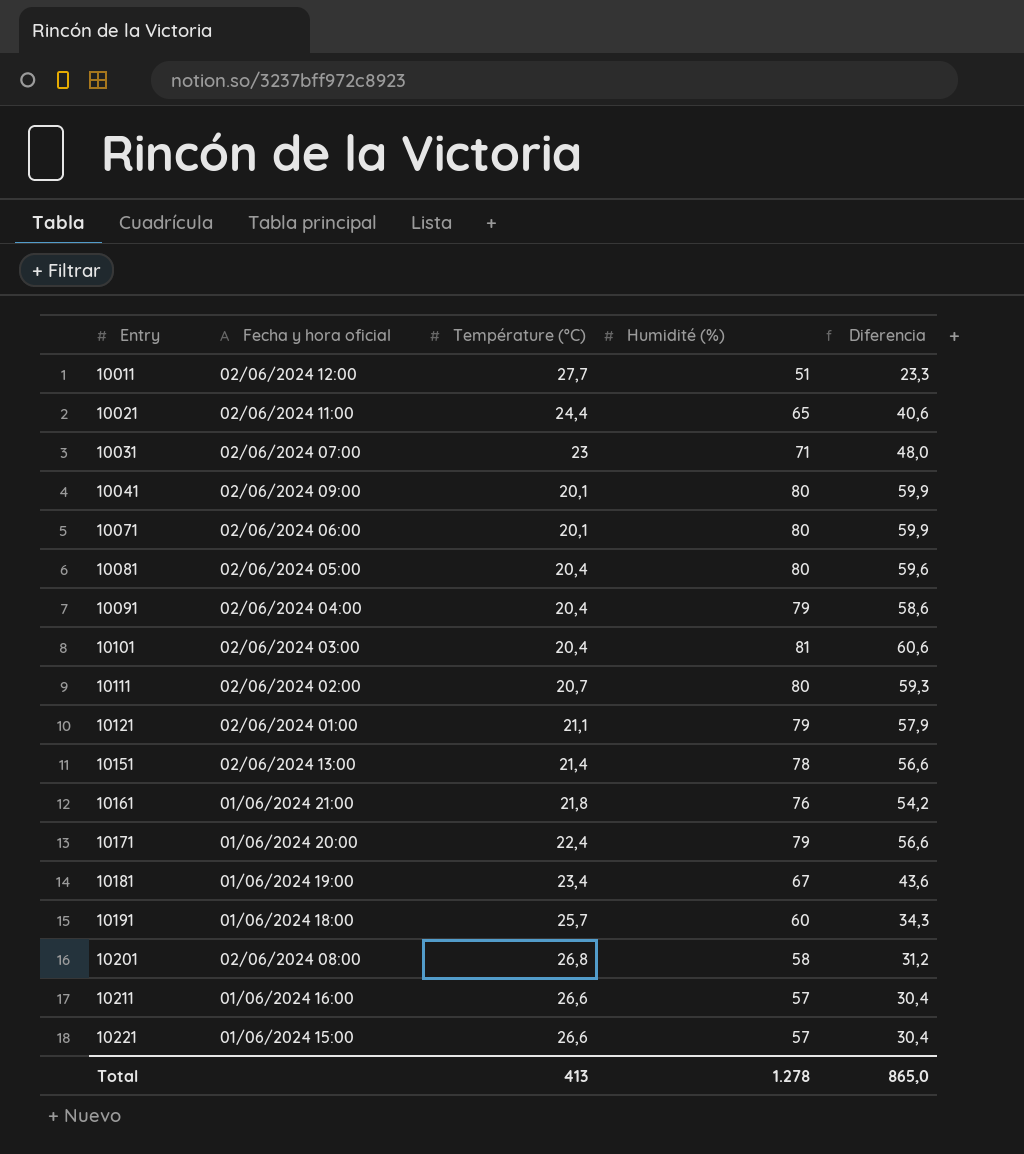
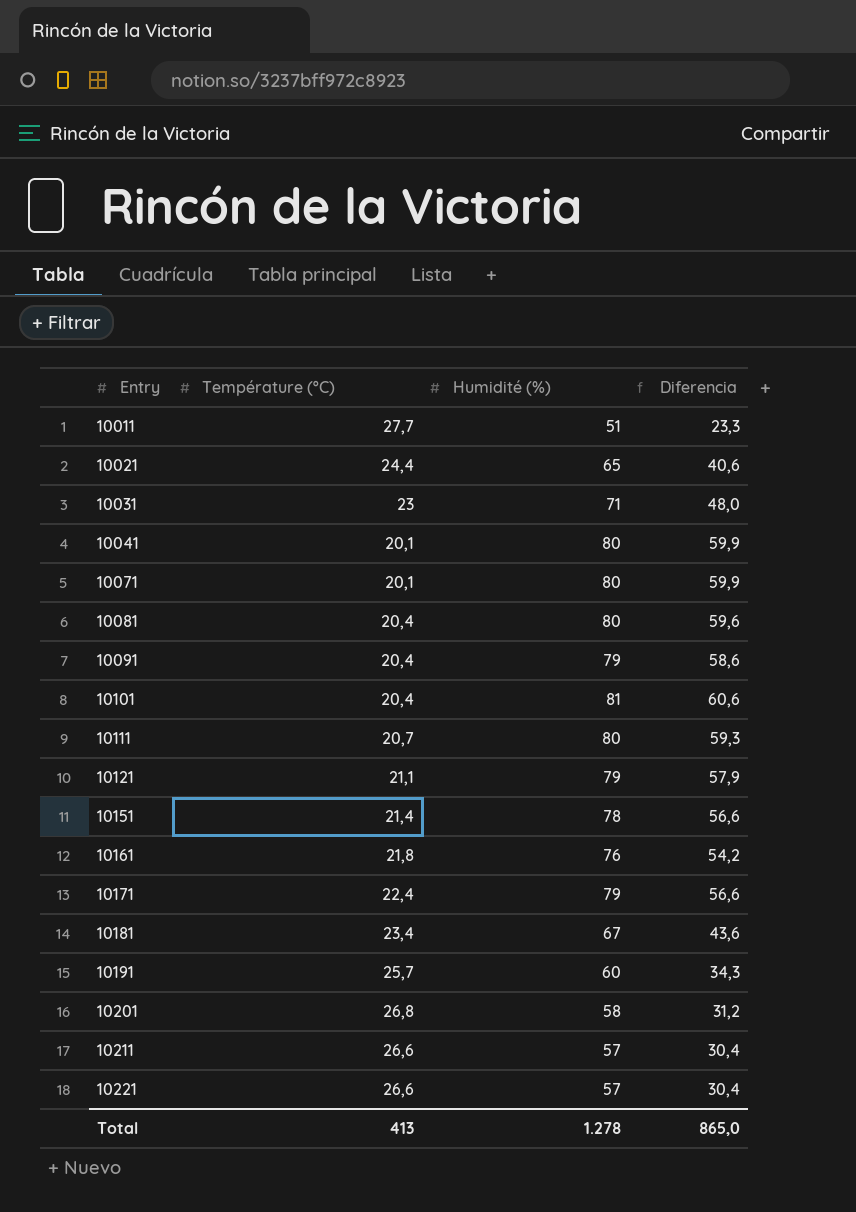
column Fecha y hora oficial | position: 2 -> none

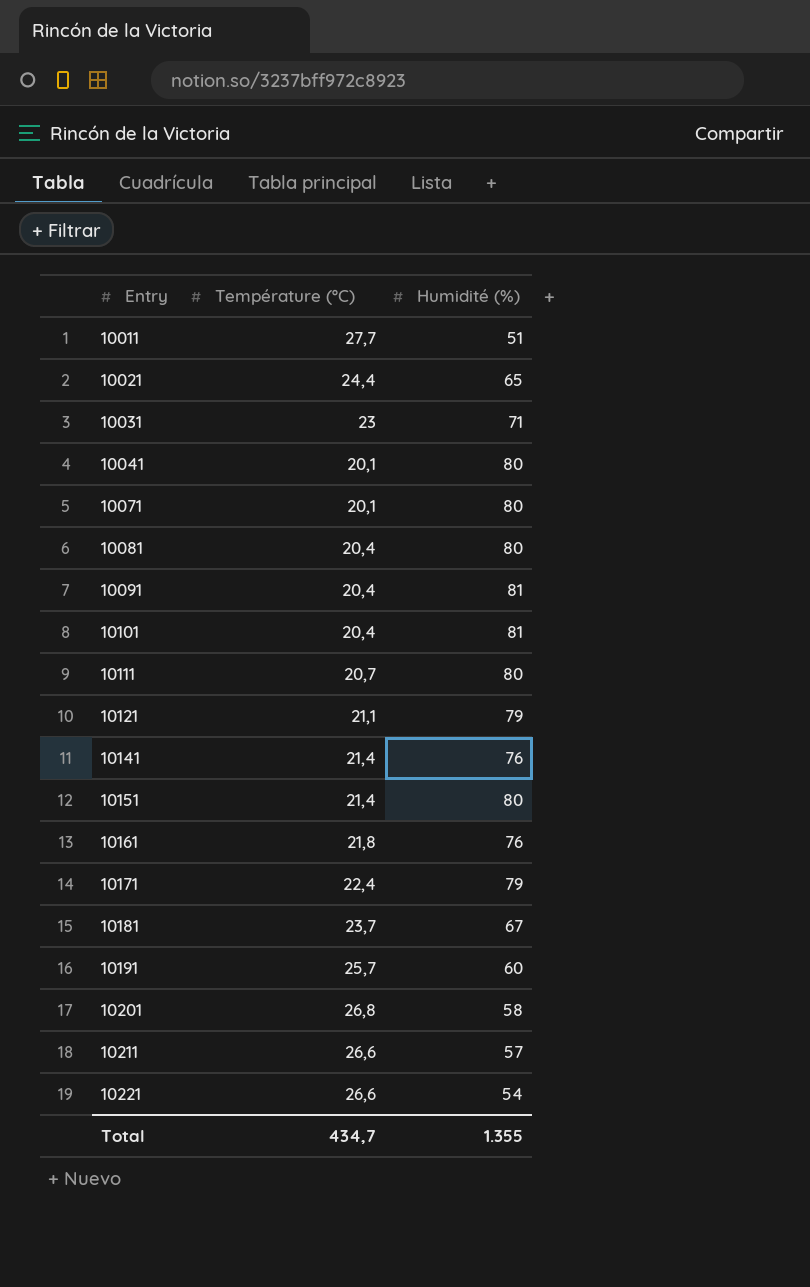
column Diferencia | formula: [Humidité (%)] - [Température (ºC)] -> none
10091 | Humidité (%): 79 -> 81
row 10141: none -> 21,4 | 76
10151 | Humidité (%): 78 -> 80
10181 | Température (ºC): 23,4 -> 23,7
10221 | Humidité (%): 57 -> 54
Total | Température (ºC): 413 -> 434,7
Total | Humidité (%): 1.278 -> 1.355

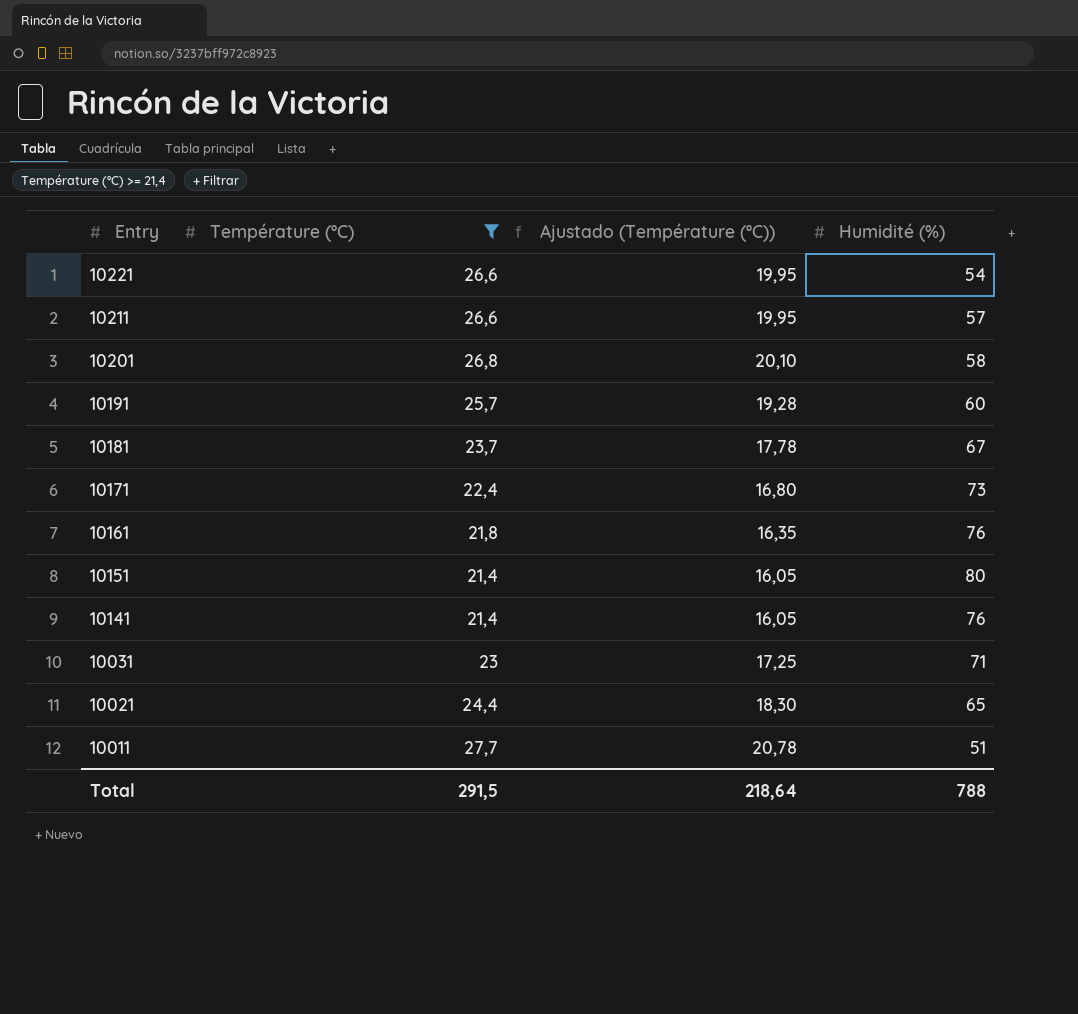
filter: none -> Température (ºC) >= 21,4
row order: Entry ascending -> Entry descending
column Ajustado (Température (ºC)) | formula: none -> [Température (ºC)] * 0,75
10171 | Humidité (%): 79 -> 73
Total | Température (ºC): 434,7 -> 291,5
Total | Humidité (%): 1.355 -> 788

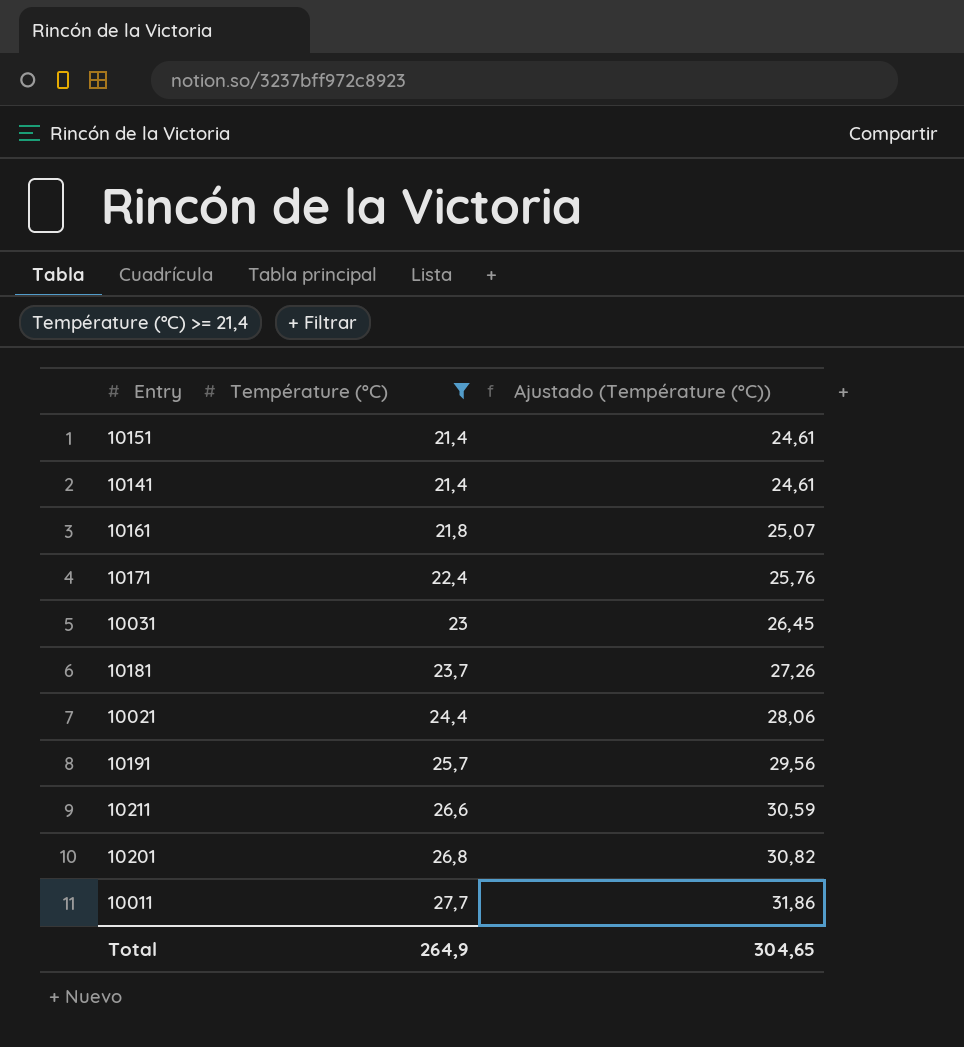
row order: Entry descending -> Température (ºC) ascending
column Humidité (%) | position: 4 -> none
column Ajustado (Température (ºC)) | formula: [Température (ºC)] * 0,75 -> [Température (ºC)] * 1,15
row 10221: 26,6 | 19,95 | 54 -> none
Total | Température (ºC): 291,5 -> 264,9
Total | Ajustado (Température (ºC)): 218,64 -> 304,65

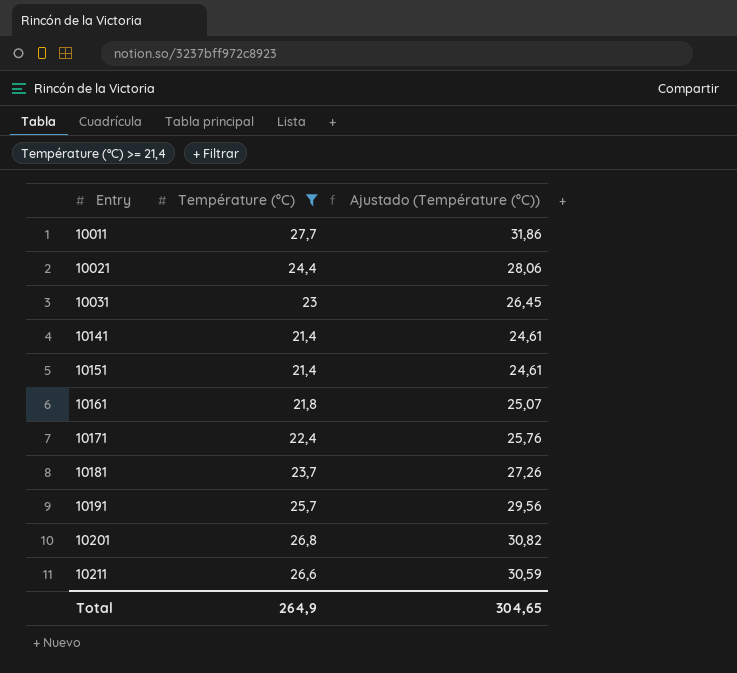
row order: Température (ºC) ascending -> Entry ascending

